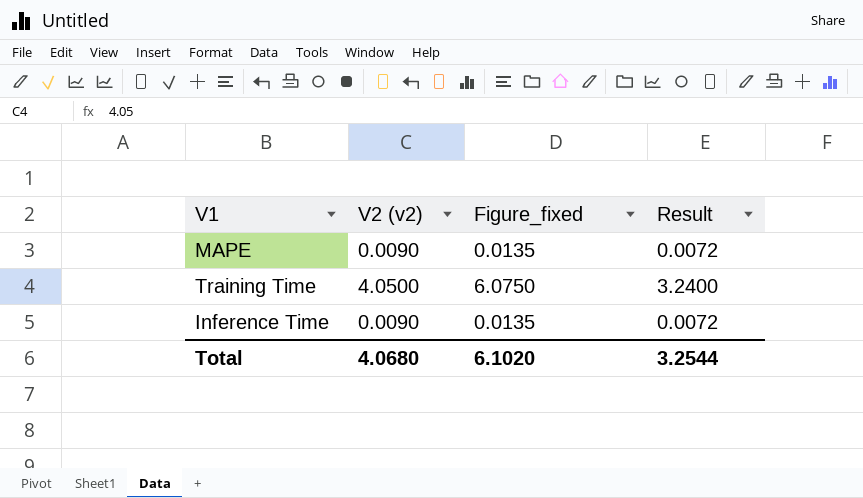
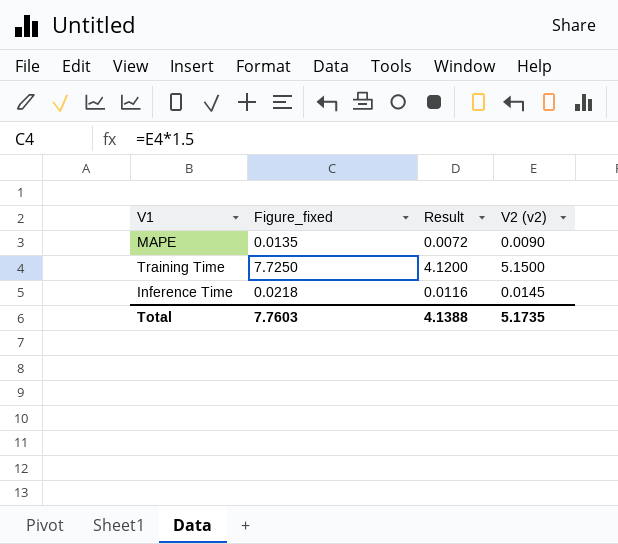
column V2 (v2) | position: 2 -> 4
Training Time | Figure_fixed: 6.0750 -> 7.7250
Training Time | Result: 3.2400 -> 4.1200
Training Time | V2 (v2): 4.0500 -> 5.1500
Inference Time | Figure_fixed: 0.0135 -> 0.0218
Inference Time | Result: 0.0072 -> 0.0116
Inference Time | V2 (v2): 0.0090 -> 0.0145
Total | Figure_fixed: 6.1020 -> 7.7603
Total | Result: 3.2544 -> 4.1388
Total | V2 (v2): 4.0680 -> 5.1735

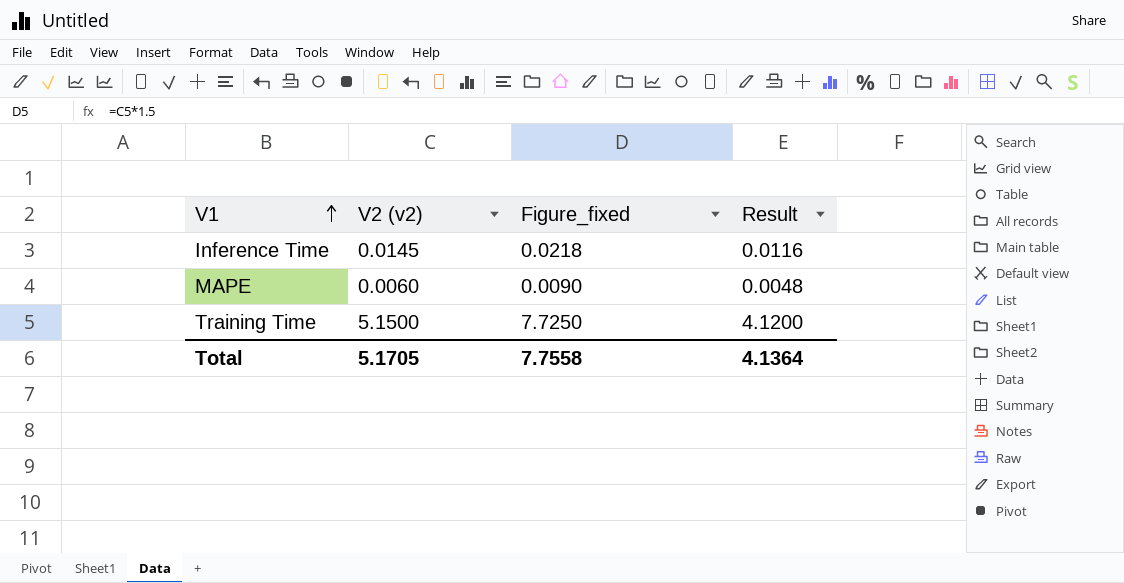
row order: none -> V1 ascending
column V2 (v2) | position: 4 -> 2
MAPE | V2 (v2): 0.0090 -> 0.0060
MAPE | Figure_fixed: 0.0135 -> 0.0090
MAPE | Result: 0.0072 -> 0.0048
Total | V2 (v2): 5.1735 -> 5.1705
Total | Figure_fixed: 7.7603 -> 7.7558
Total | Result: 4.1388 -> 4.1364

